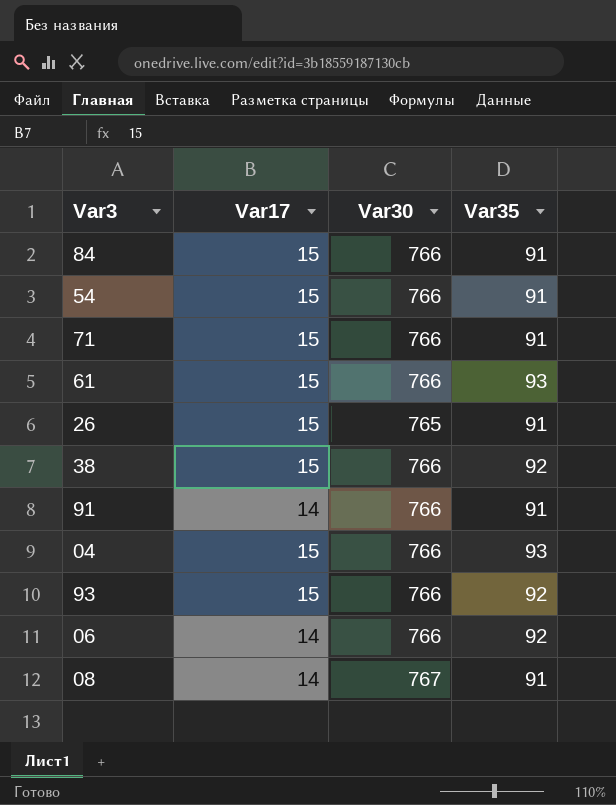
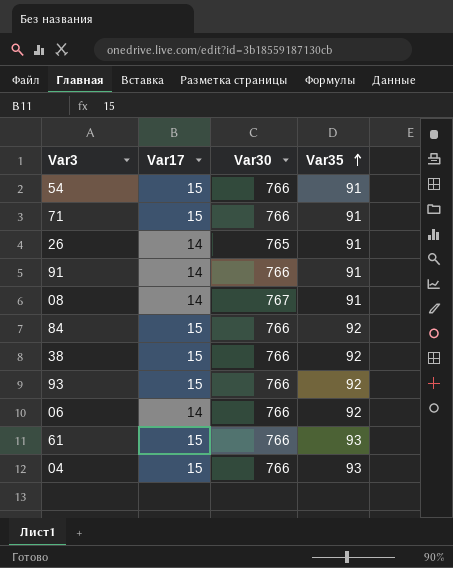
row order: none -> Var35 ascending
26 | Var17: 15 -> 14
84 | Var35: 91 -> 92

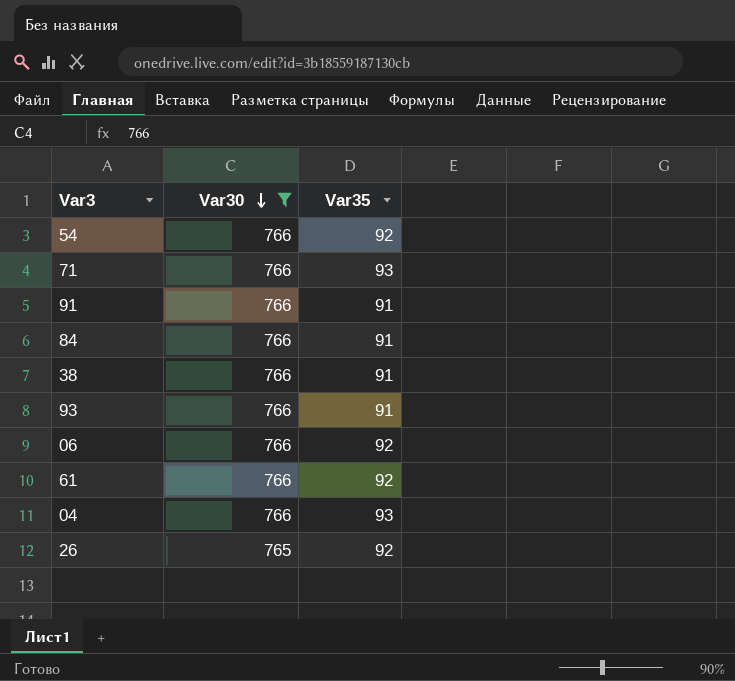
filter: none -> Var30 != 767
row order: Var35 ascending -> Var30 descending
column Var17 | position: 2 -> none
54 | Var35: 91 -> 92
71 | Var35: 91 -> 93
84 | Var35: 92 -> 91
38 | Var35: 92 -> 91
93 | Var35: 92 -> 91
61 | Var35: 93 -> 92
26 | Var35: 91 -> 92

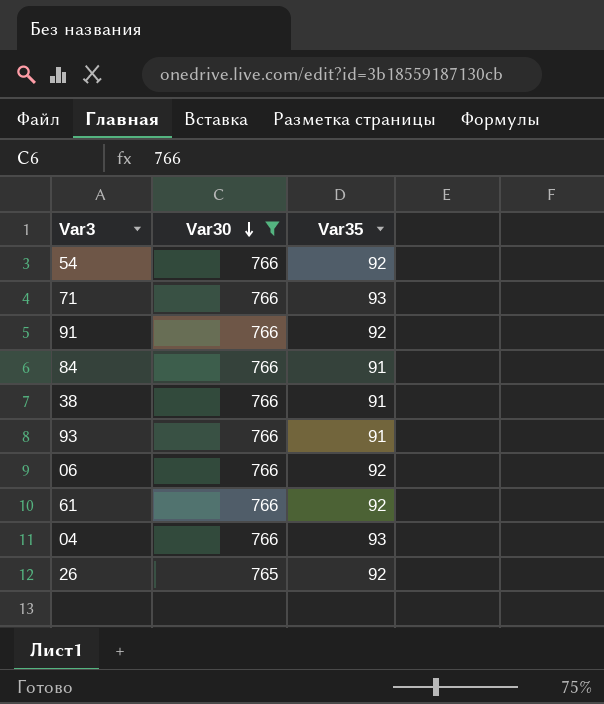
91 | Var35: 91 -> 92

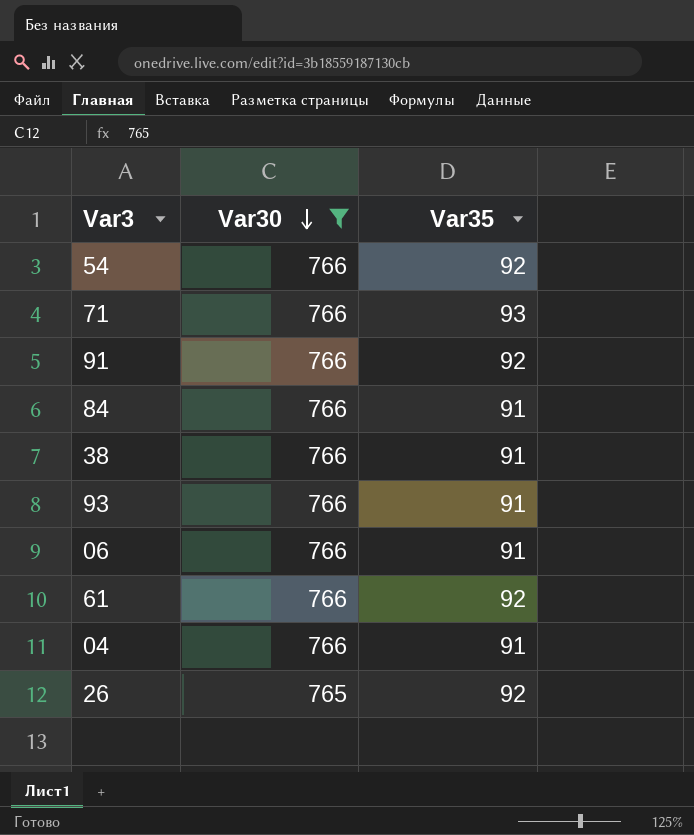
06 | Var35: 92 -> 91
04 | Var35: 93 -> 91

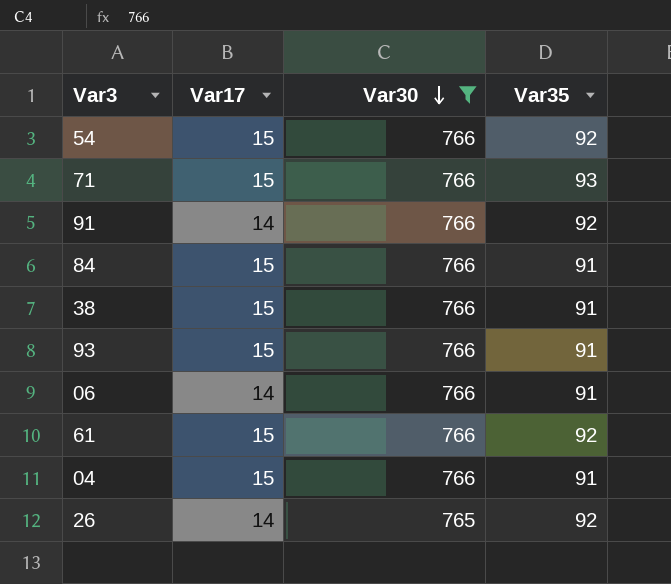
column Var17 | position: none -> 2

